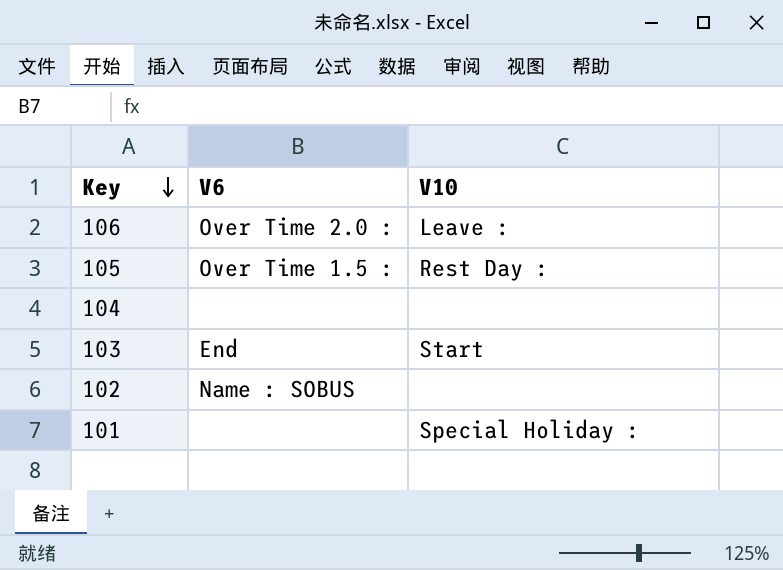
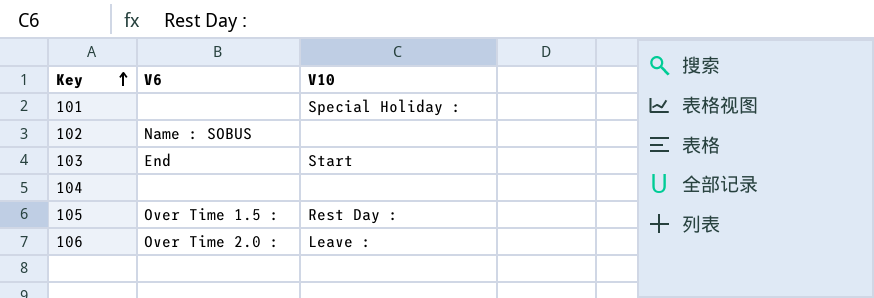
row order: Key descending -> Key ascending

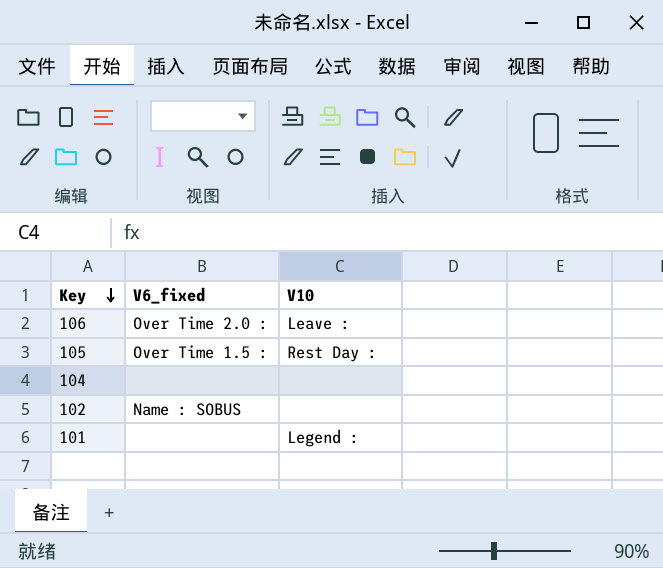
row order: Key ascending -> Key descending
column name: V6 -> V6_fixed
row 103: End | Start -> none
101 | V10: Special Holiday : -> Legend :

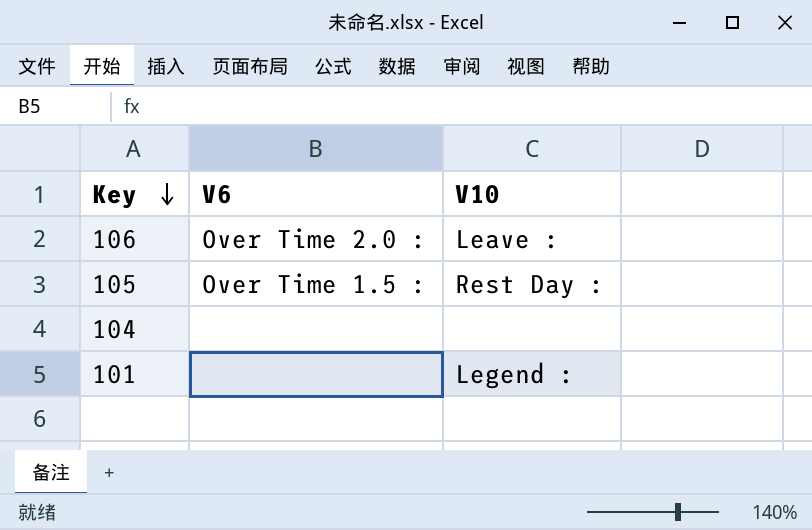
column name: V6_fixed -> V6
row 102: Name : SOBUS | none -> none

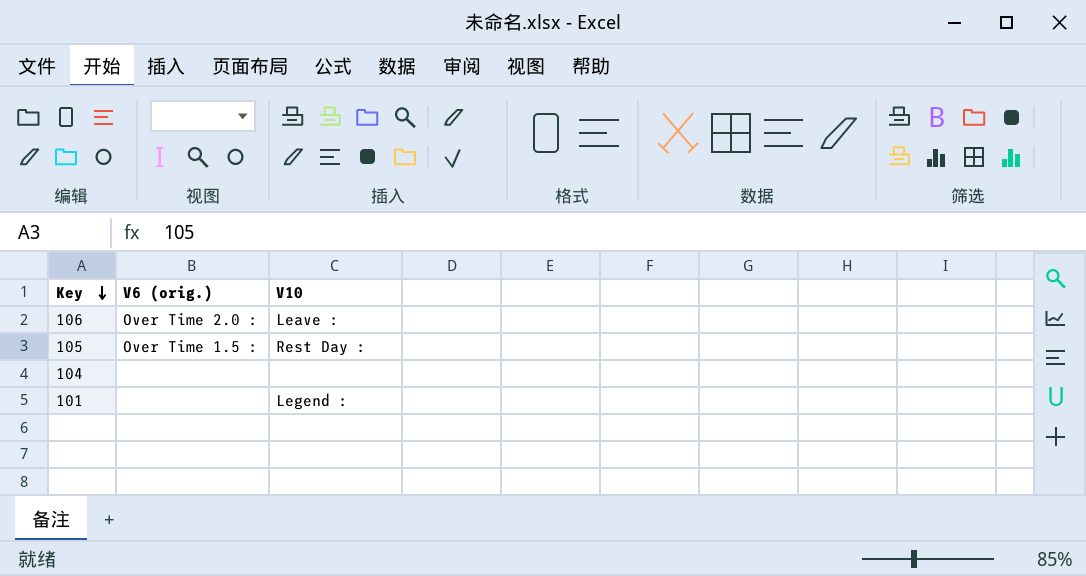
column name: V6 -> V6 (orig.)

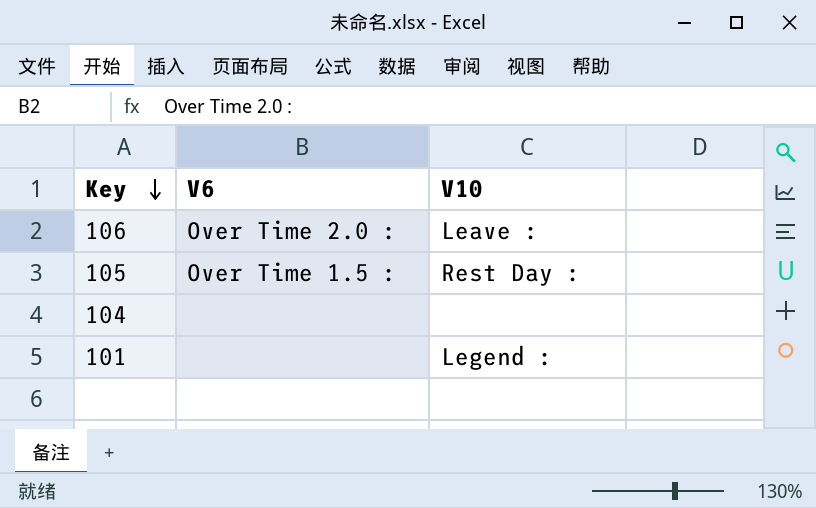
column name: V6 (orig.) -> V6

